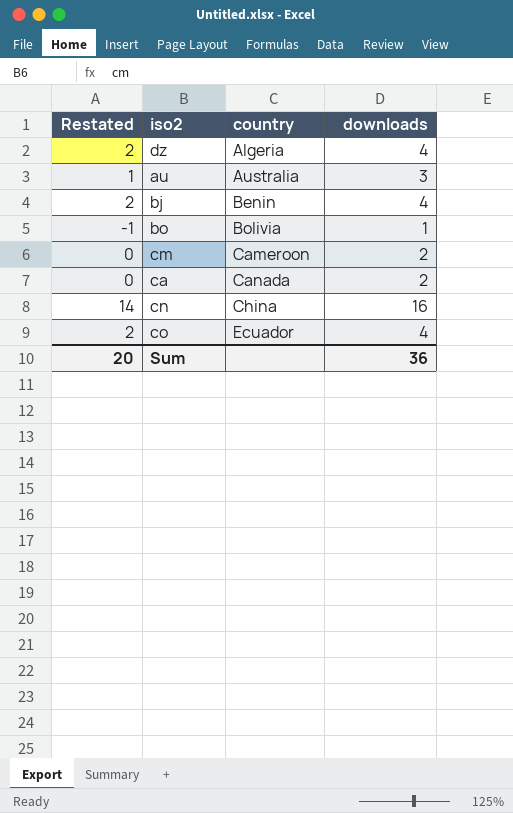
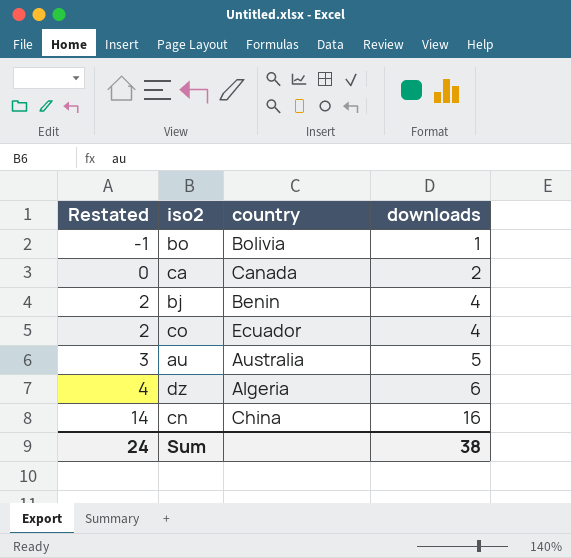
row order: country ascending -> Restated ascending
row cm: 0 | Cameroon | 2 -> none
au | Restated: 1 -> 3
au | downloads: 3 -> 5
dz | Restated: 2 -> 4
dz | downloads: 4 -> 6
Sum | Restated: 20 -> 24
Sum | downloads: 36 -> 38

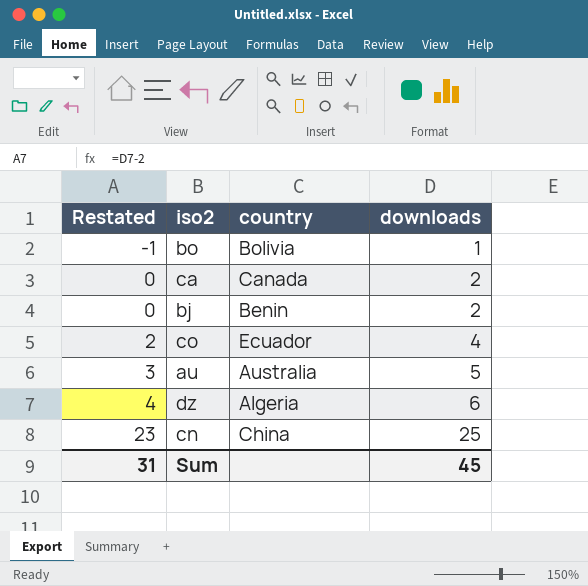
bj | Restated: 2 -> 0
bj | downloads: 4 -> 2
cn | Restated: 14 -> 23
cn | downloads: 16 -> 25
Sum | Restated: 24 -> 31
Sum | downloads: 38 -> 45

